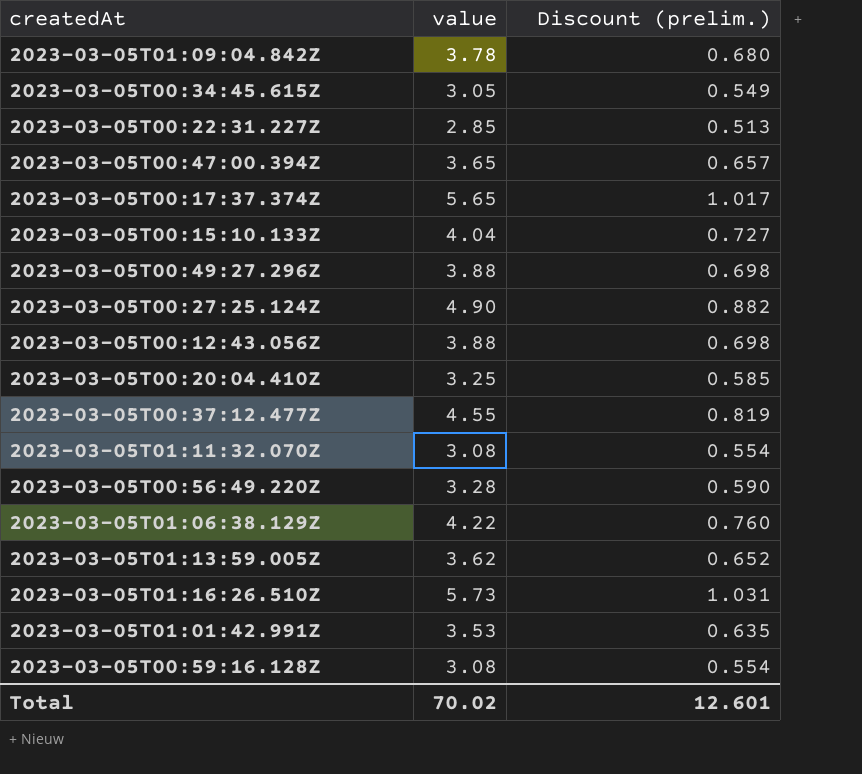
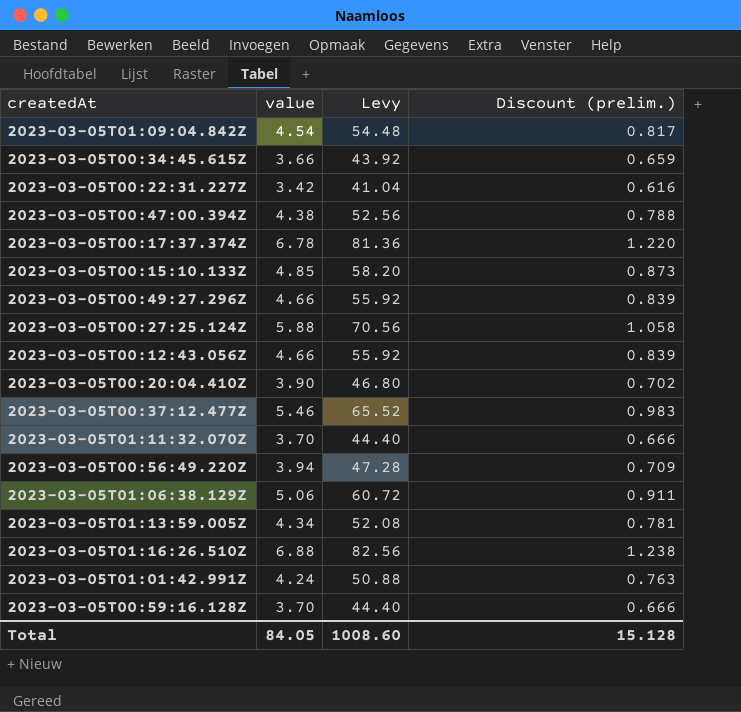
column Levy | formula: none -> [value] * 12
2023-03-05T01:09:04.842Z | value: 3.78 -> 4.54
2023-03-05T01:09:04.842Z | Discount (prelim.): 0.680 -> 0.817
2023-03-05T00:34:45.615Z | value: 3.05 -> 3.66
2023-03-05T00:34:45.615Z | Discount (prelim.): 0.549 -> 0.659
2023-03-05T00:22:31.227Z | value: 2.85 -> 3.42
2023-03-05T00:22:31.227Z | Discount (prelim.): 0.513 -> 0.616
2023-03-05T00:47:00.394Z | value: 3.65 -> 4.38
2023-03-05T00:47:00.394Z | Discount (prelim.): 0.657 -> 0.788
2023-03-05T00:17:37.374Z | value: 5.65 -> 6.78
2023-03-05T00:17:37.374Z | Discount (prelim.): 1.017 -> 1.220
2023-03-05T00:15:10.133Z | value: 4.04 -> 4.85
2023-03-05T00:15:10.133Z | Discount (prelim.): 0.727 -> 0.873
2023-03-05T00:49:27.296Z | value: 3.88 -> 4.66
2023-03-05T00:49:27.296Z | Discount (prelim.): 0.698 -> 0.839
2023-03-05T00:27:25.124Z | value: 4.90 -> 5.88
2023-03-05T00:27:25.124Z | Discount (prelim.): 0.882 -> 1.058
2023-03-05T00:12:43.056Z | value: 3.88 -> 4.66
2023-03-05T00:12:43.056Z | Discount (prelim.): 0.698 -> 0.839
2023-03-05T00:20:04.410Z | value: 3.25 -> 3.90
2023-03-05T00:20:04.410Z | Discount (prelim.): 0.585 -> 0.702
2023-03-05T00:37:12.477Z | value: 4.55 -> 5.46
2023-03-05T00:37:12.477Z | Discount (prelim.): 0.819 -> 0.983
2023-03-05T01:11:32.070Z | value: 3.08 -> 3.70
2023-03-05T01:11:32.070Z | Discount (prelim.): 0.554 -> 0.666
2023-03-05T00:56:49.220Z | value: 3.28 -> 3.94
2023-03-05T00:56:49.220Z | Discount (prelim.): 0.590 -> 0.709
2023-03-05T01:06:38.129Z | value: 4.22 -> 5.06
2023-03-05T01:06:38.129Z | Discount (prelim.): 0.760 -> 0.911
2023-03-05T01:13:59.005Z | value: 3.62 -> 4.34
2023-03-05T01:13:59.005Z | Discount (prelim.): 0.652 -> 0.781
2023-03-05T01:16:26.510Z | value: 5.73 -> 6.88
2023-03-05T01:16:26.510Z | Discount (prelim.): 1.031 -> 1.238
2023-03-05T01:01:42.991Z | value: 3.53 -> 4.24
2023-03-05T01:01:42.991Z | Discount (prelim.): 0.635 -> 0.763
2023-03-05T00:59:16.128Z | value: 3.08 -> 3.70
2023-03-05T00:59:16.128Z | Discount (prelim.): 0.554 -> 0.666
Total | value: 70.02 -> 84.05
Total | Discount (prelim.): 12.601 -> 15.128

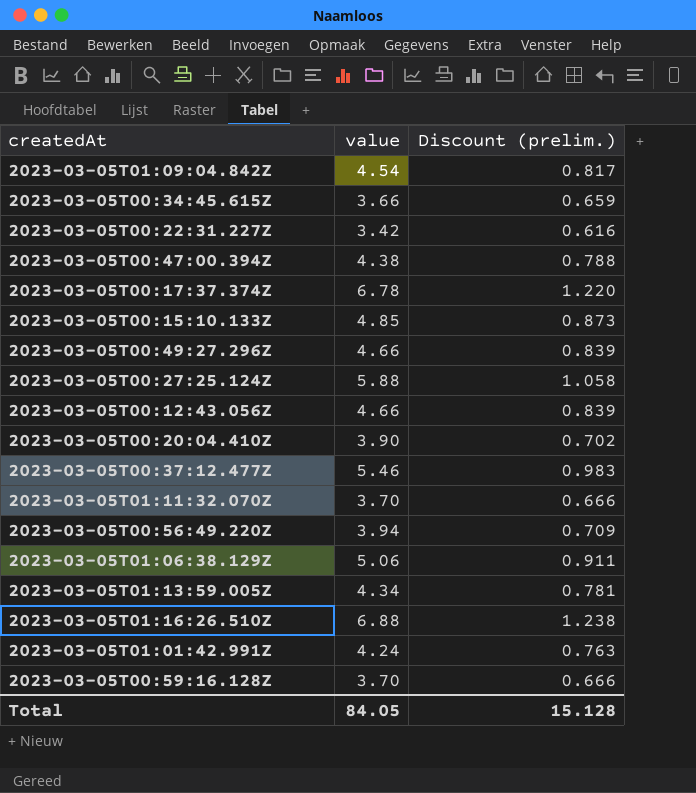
column Levy | formula: [value] * 12 -> none

